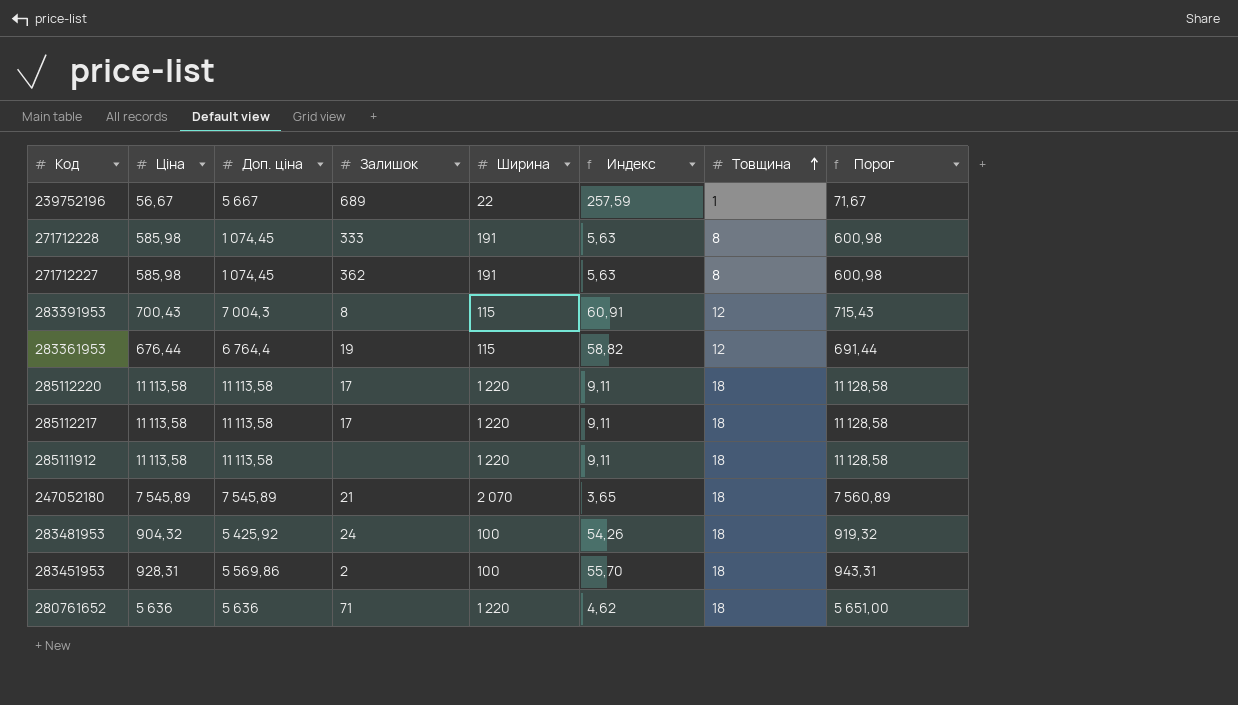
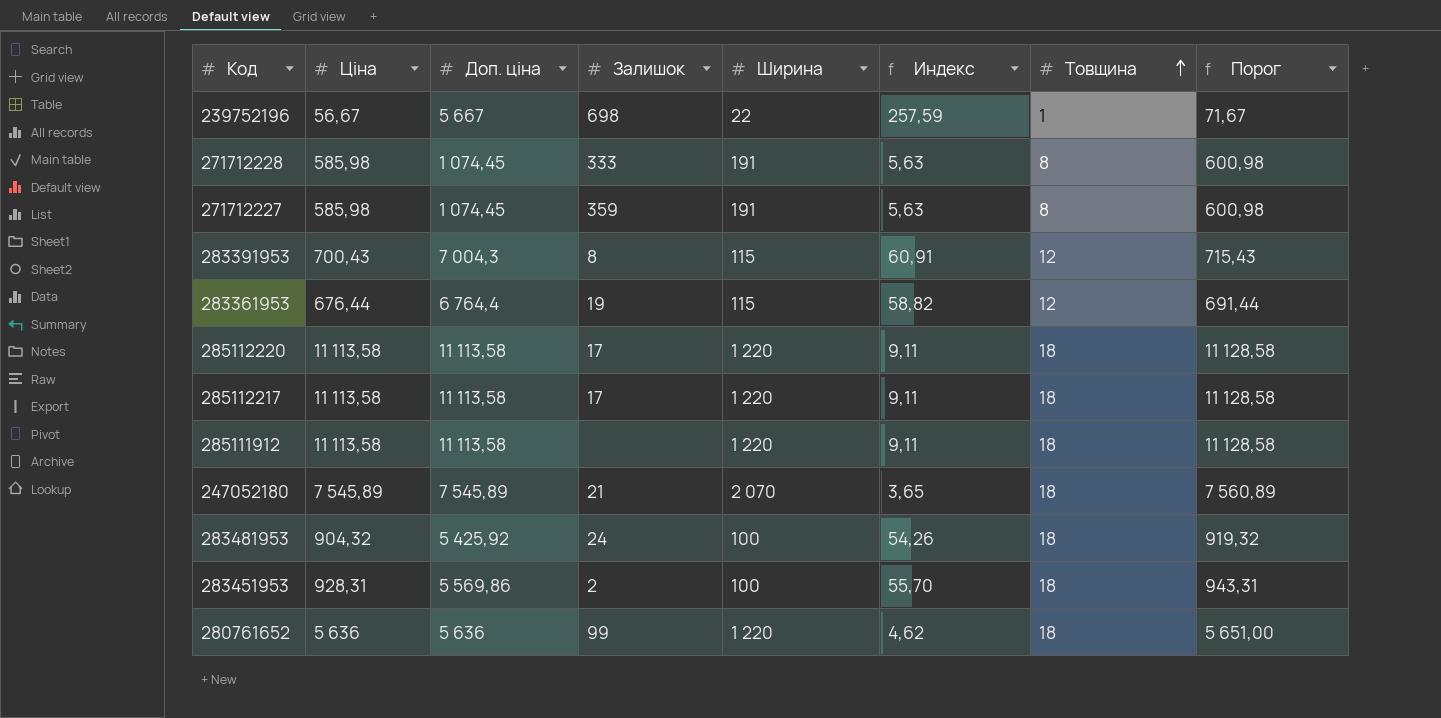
239752196 | Залишок: 689 -> 698
271712227 | Залишок: 362 -> 359
280761652 | Залишок: 71 -> 99

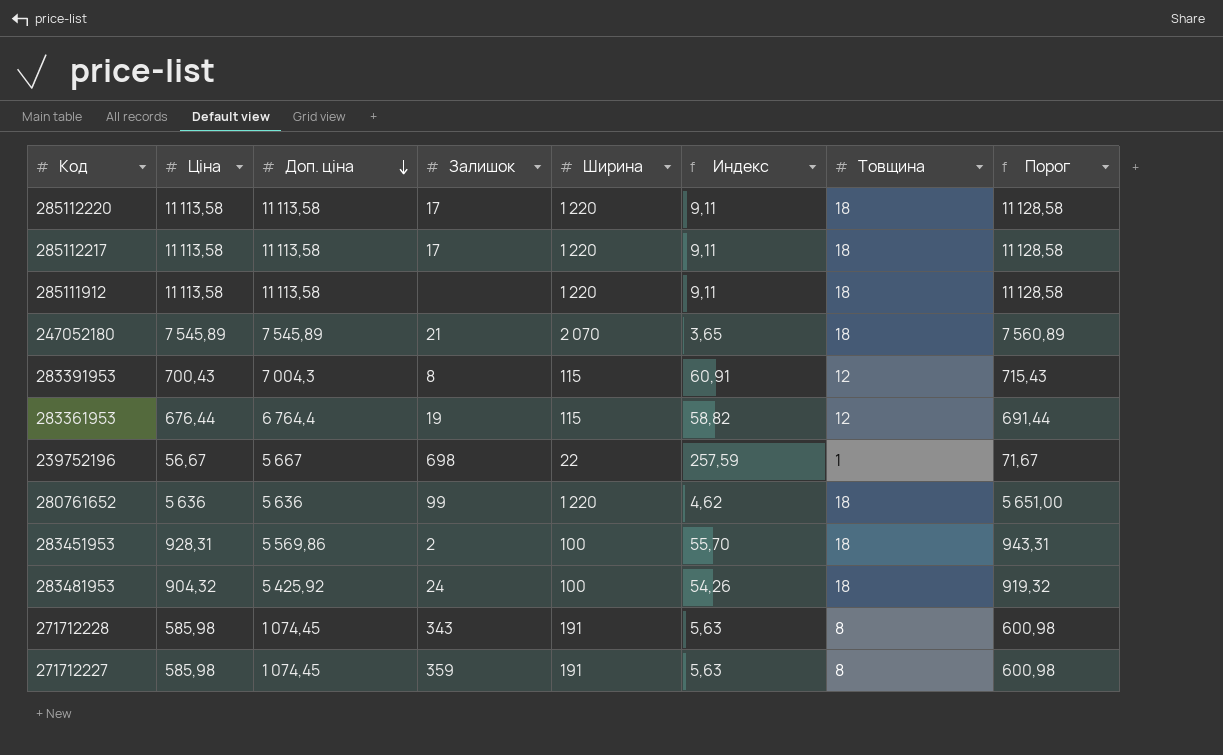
row order: Товщина ascending -> Доп. ціна descending
271712228 | Залишок: 333 -> 343

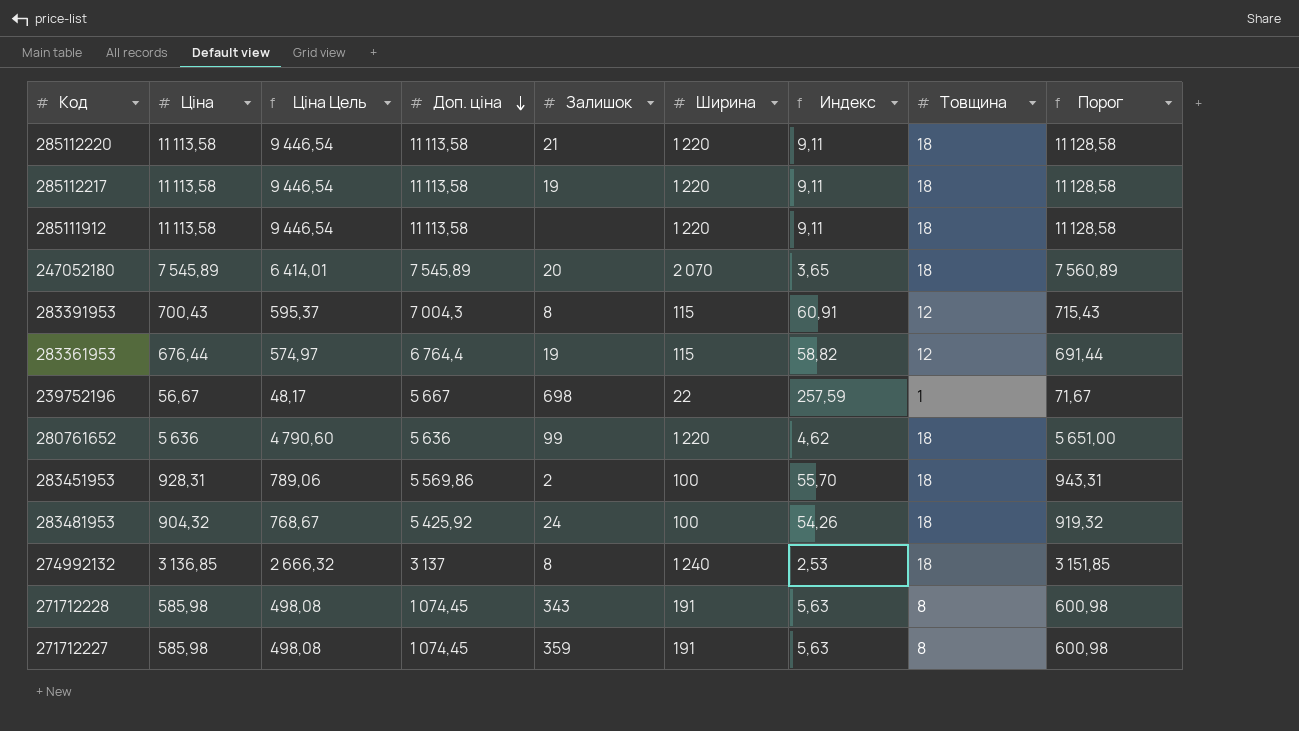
column Ціна Цель | formula: none -> [Ціна] * 0,85
285112220 | Залишок: 17 -> 21
285112217 | Залишок: 17 -> 19
247052180 | Залишок: 21 -> 20
row 274992132: none -> 3 136,85 | 2 666,32 | 3 137 | 8 | 1 240 | 2,53 | 18 | 3 151,85

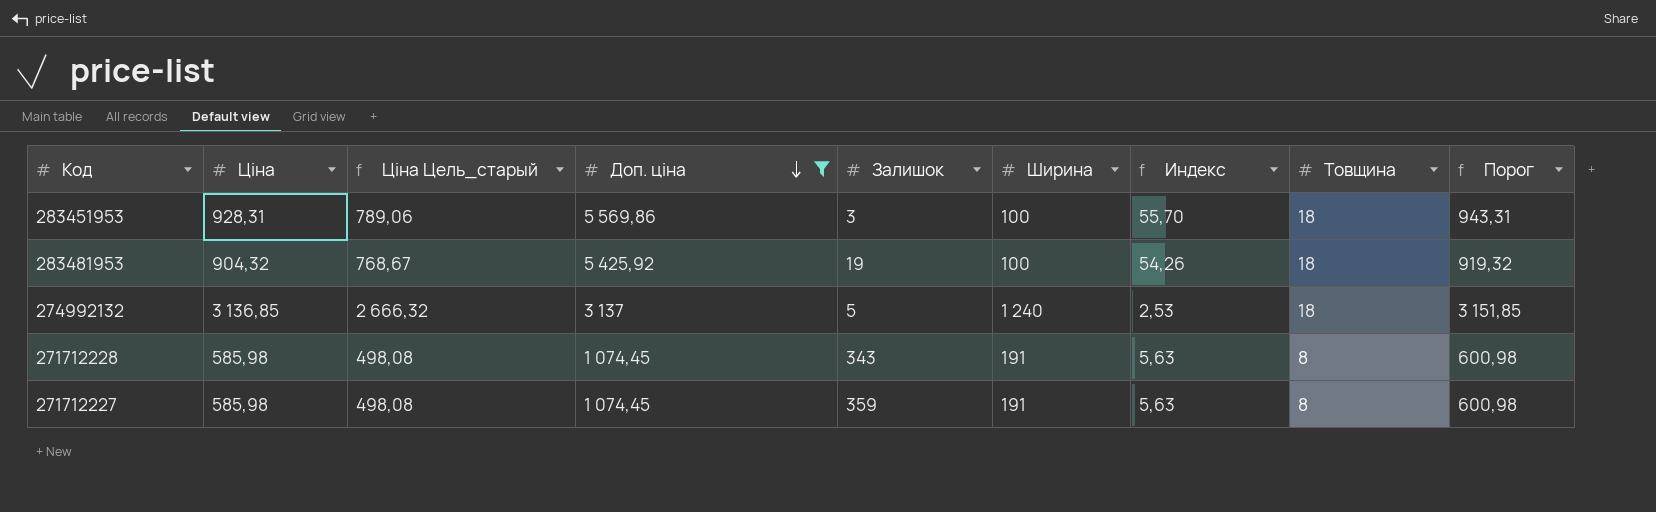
filter: none -> Доп. ціна <= 5 569,86
column name: Ціна Цель -> Ціна Цель_старый
283451953 | Залишок: 2 -> 3
283481953 | Залишок: 24 -> 19
274992132 | Залишок: 8 -> 5

